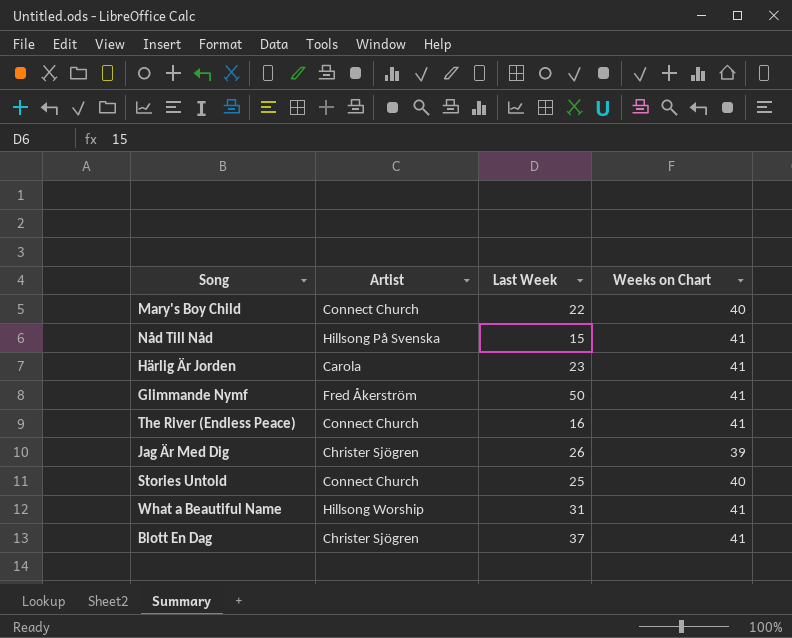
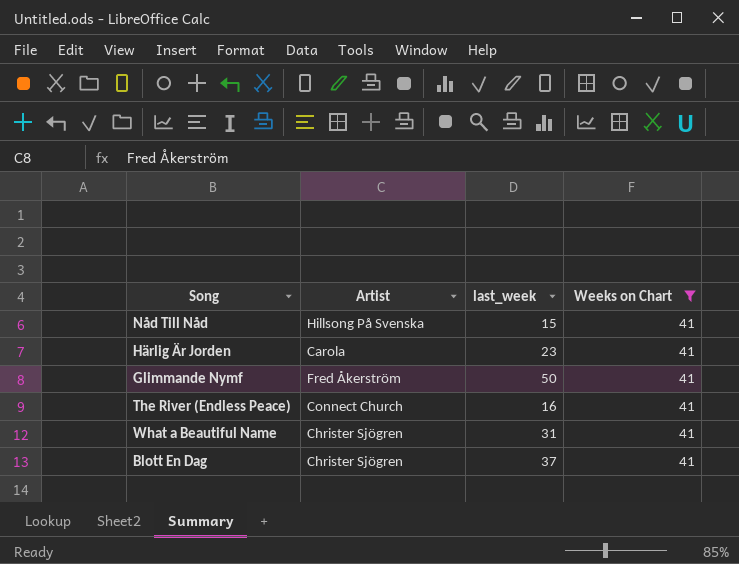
filter: none -> Weeks on Chart = 41
column name: Last Week -> last_week
What a Beautiful Name | Artist: Hillsong Worship -> Christer Sjögren

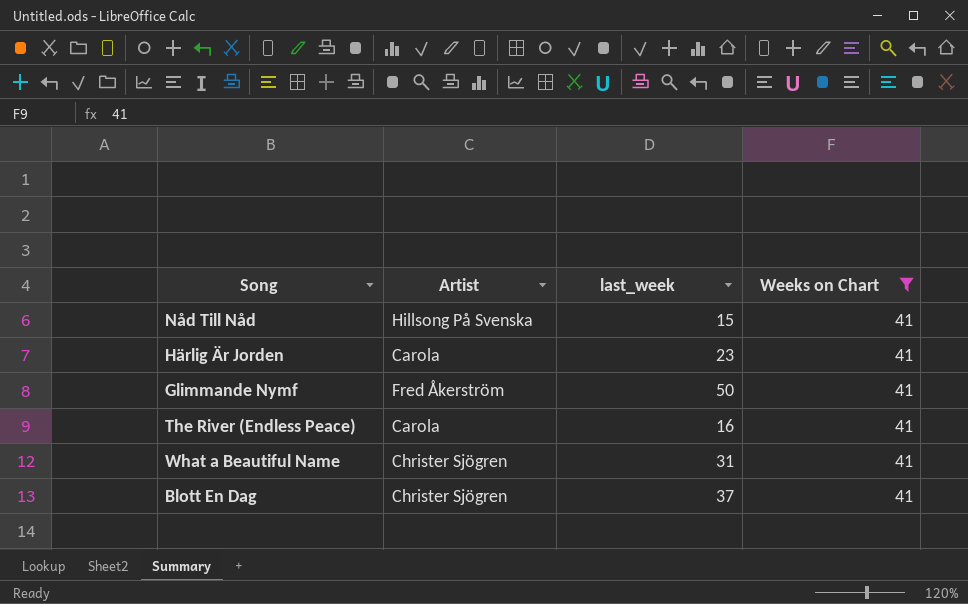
The River (Endless Peace) | Artist: Connect Church -> Carola

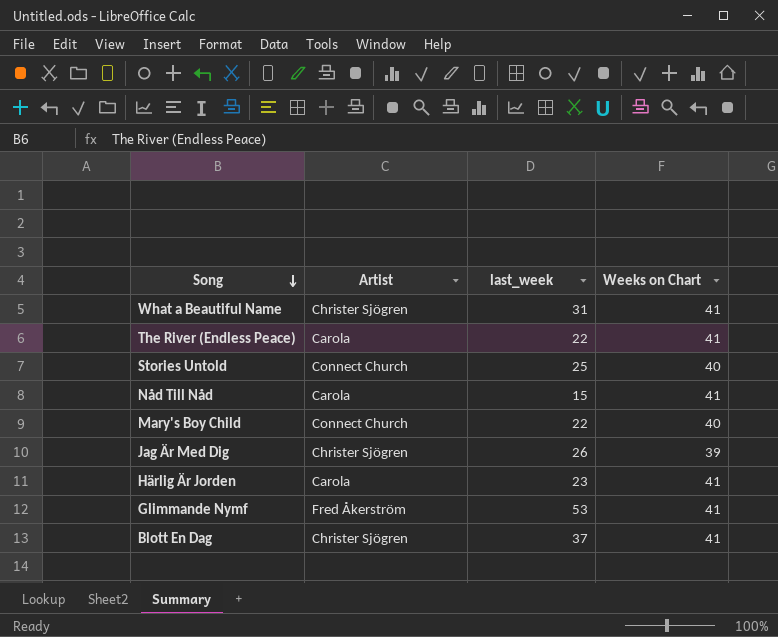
filter: Weeks on Chart = 41 -> none
row order: none -> Song descending
The River (Endless Peace) | last_week: 16 -> 22
Nåd Till Nåd | Artist: Hillsong På Svenska -> Carola
Glimmande Nymf | last_week: 50 -> 53

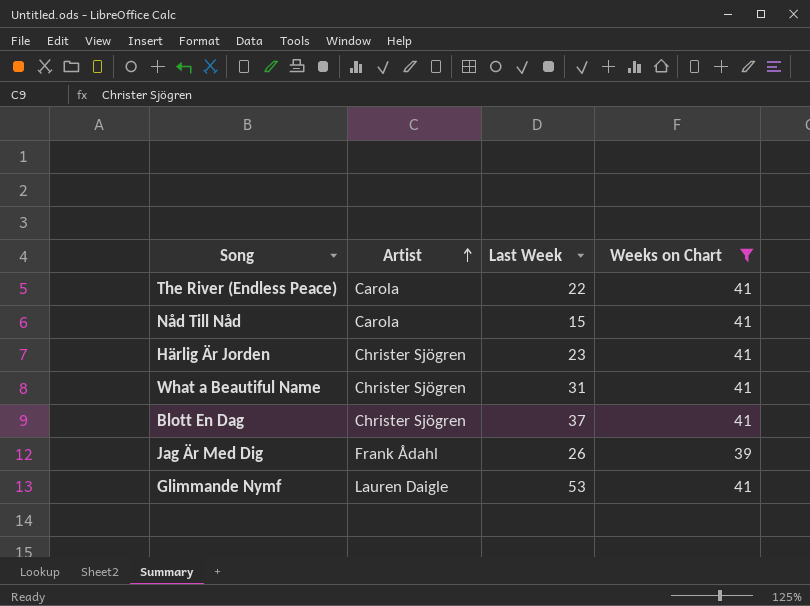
filter: none -> Weeks on Chart != 40
row order: Song descending -> Artist ascending
column name: last_week -> Last Week
Härlig Är Jorden | Artist: Carola -> Christer Sjögren
Jag Är Med Dig | Artist: Christer Sjögren -> Frank Ådahl
Glimmande Nymf | Artist: Fred Åkerström -> Lauren Daigle

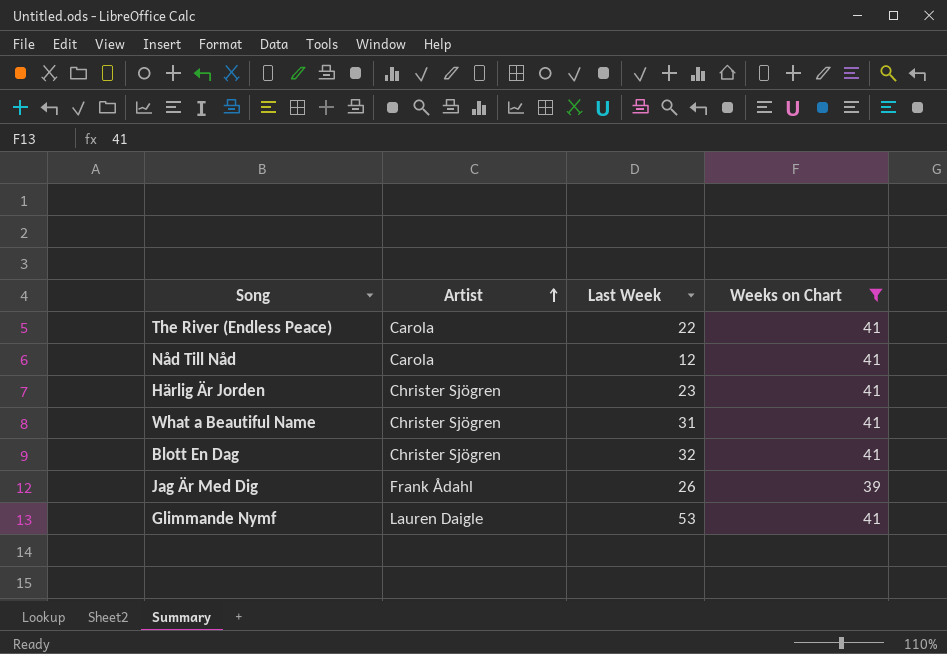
Nåd Till Nåd | Last Week: 15 -> 12
Blott En Dag | Last Week: 37 -> 32

